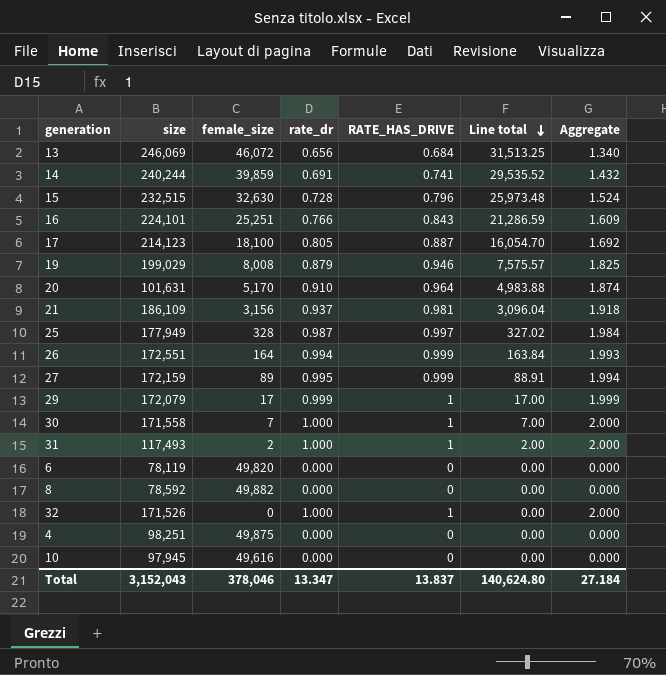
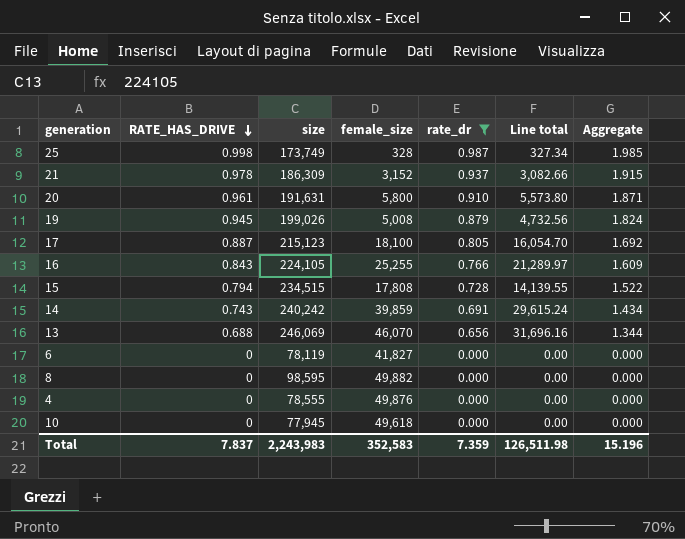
filter: none -> rate_dr <= 0.987
row order: Line total descending -> RATE_HAS_DRIVE descending
column RATE_HAS_DRIVE | position: 5 -> 2
25 | RATE_HAS_DRIVE: 0.997 -> 0.998
25 | size: 177,949 -> 173,749
25 | Line total: 327.02 -> 327.34
25 | Aggregate: 1.984 -> 1.985
21 | RATE_HAS_DRIVE: 0.981 -> 0.978
21 | size: 186,109 -> 186,309
21 | female_size: 3,156 -> 3,152
21 | Line total: 3,096.04 -> 3,082.66
21 | Aggregate: 1.918 -> 1.915
20 | RATE_HAS_DRIVE: 0.964 -> 0.961
20 | size: 101,631 -> 191,631
20 | female_size: 5,170 -> 5,800
20 | Line total: 4,983.88 -> 5,573.80
20 | Aggregate: 1.874 -> 1.871
19 | RATE_HAS_DRIVE: 0.946 -> 0.945
19 | size: 199,029 -> 199,026
19 | female_size: 8,008 -> 5,008
19 | Line total: 7,575.57 -> 4,732.56
19 | Aggregate: 1.825 -> 1.824
17 | size: 214,123 -> 215,123
16 | size: 224,101 -> 224,105
16 | female_size: 25,251 -> 25,255
16 | Line total: 21,286.59 -> 21,289.97
15 | RATE_HAS_DRIVE: 0.796 -> 0.794
15 | size: 232,515 -> 234,515
15 | female_size: 32,630 -> 17,808
15 | Line total: 25,973.48 -> 14,139.55
15 | Aggregate: 1.524 -> 1.522
14 | RATE_HAS_DRIVE: 0.741 -> 0.743
14 | size: 240,244 -> 240,242
14 | Line total: 29,535.52 -> 29,615.24
14 | Aggregate: 1.432 -> 1.434
13 | RATE_HAS_DRIVE: 0.684 -> 0.688
13 | female_size: 46,072 -> 46,070
13 | Line total: 31,513.25 -> 31,696.16
13 | Aggregate: 1.340 -> 1.344
6 | female_size: 49,820 -> 41,827
8 | size: 78,592 -> 98,595
4 | size: 98,251 -> 78,555
4 | female_size: 49,875 -> 49,876
10 | size: 97,945 -> 77,945
10 | female_size: 49,616 -> 49,618
Total | RATE_HAS_DRIVE: 13.837 -> 7.837
Total | size: 3,152,043 -> 2,243,983
Total | female_size: 378,046 -> 352,583
Total | rate_dr: 13.347 -> 7.359
Total | Line total: 140,624.80 -> 126,511.98
Total | Aggregate: 27.184 -> 15.196

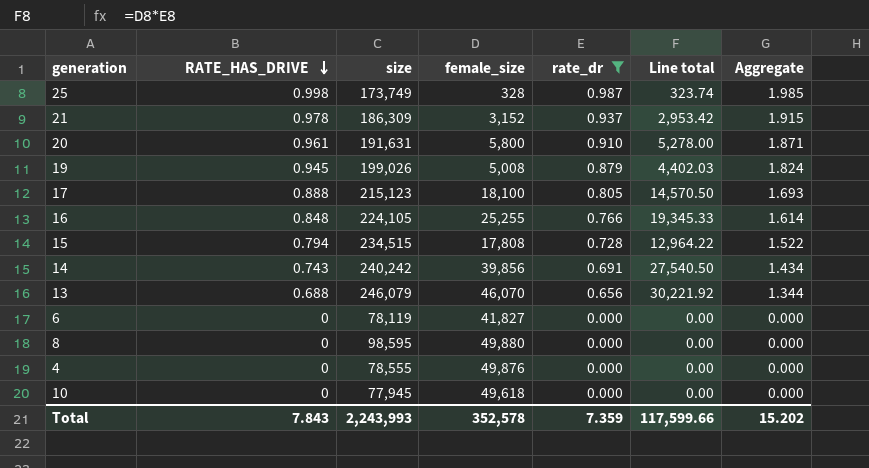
column Line total | formula: [RATE_HAS_DRIVE] * [female_size] -> [female_size] * [rate_dr]
17 | RATE_HAS_DRIVE: 0.887 -> 0.888
17 | Aggregate: 1.692 -> 1.693
16 | RATE_HAS_DRIVE: 0.843 -> 0.848
16 | Aggregate: 1.609 -> 1.614
14 | female_size: 39,859 -> 39,856
13 | size: 246,069 -> 246,079
8 | female_size: 49,882 -> 49,880
Total | RATE_HAS_DRIVE: 7.837 -> 7.843
Total | size: 2,243,983 -> 2,243,993
Total | female_size: 352,583 -> 352,578
Total | Line total: 126,511.98 -> 117,599.66
Total | Aggregate: 15.196 -> 15.202

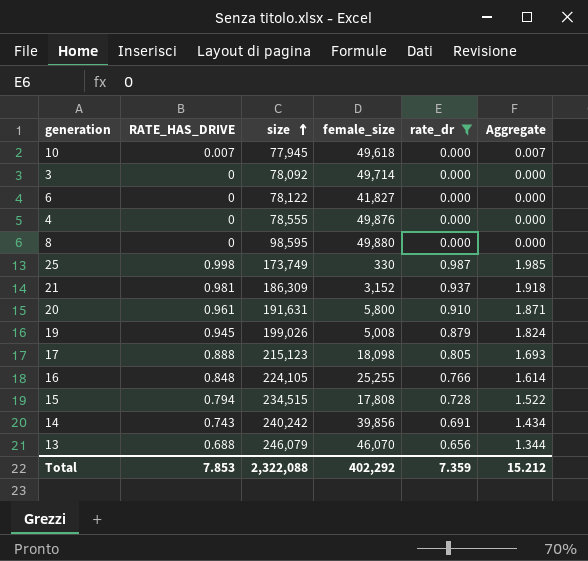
row order: RATE_HAS_DRIVE descending -> size ascending
column Line total | formula: [female_size] * [rate_dr] -> none
10 | RATE_HAS_DRIVE: 0 -> 0.007
10 | Aggregate: 0.000 -> 0.007
row 3: none -> 0 | 78,092 | 49,714 | 0.000 | 0.000
6 | size: 78,119 -> 78,122
25 | female_size: 328 -> 330
21 | RATE_HAS_DRIVE: 0.978 -> 0.981
21 | Aggregate: 1.915 -> 1.918
17 | female_size: 18,100 -> 18,098
Total | RATE_HAS_DRIVE: 7.843 -> 7.853
Total | size: 2,243,993 -> 2,322,088
Total | female_size: 352,578 -> 402,292
Total | Aggregate: 15.202 -> 15.212

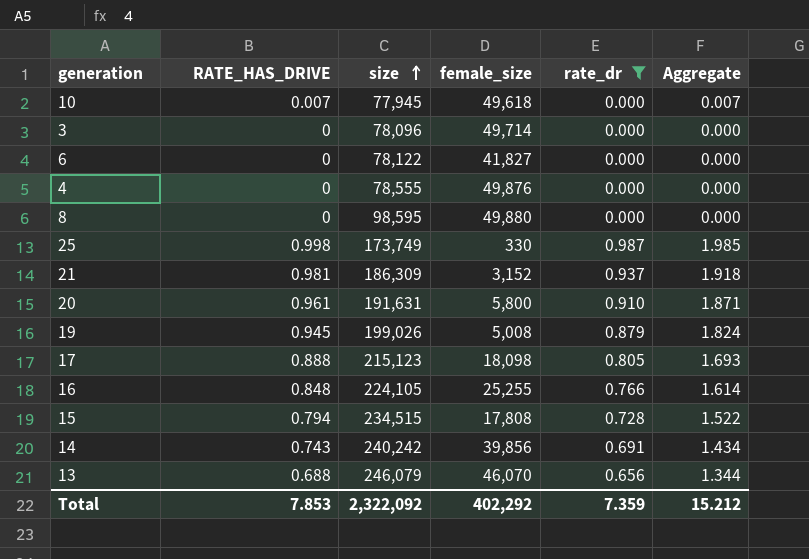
3 | size: 78,092 -> 78,096
Total | size: 2,322,088 -> 2,322,092

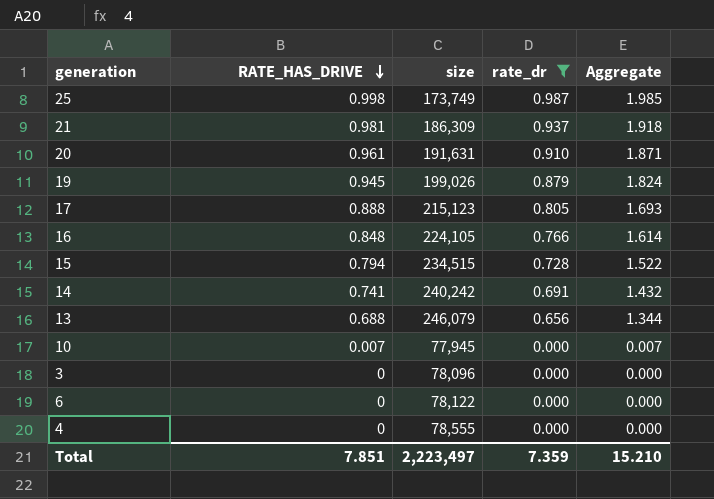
row order: size ascending -> RATE_HAS_DRIVE descending
column female_size | position: 4 -> none
row 8: 0 | 98,595 | 49,880 | 0.000 | 0.000 -> none
14 | RATE_HAS_DRIVE: 0.743 -> 0.741
14 | Aggregate: 1.434 -> 1.432
Total | RATE_HAS_DRIVE: 7.853 -> 7.851
Total | size: 2,322,092 -> 2,223,497
Total | Aggregate: 15.212 -> 15.210

